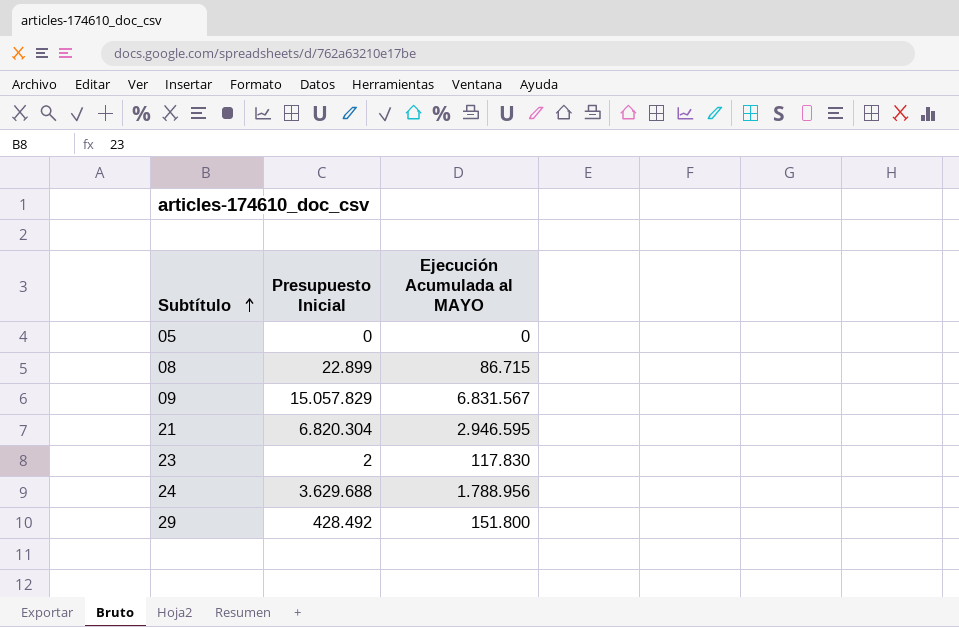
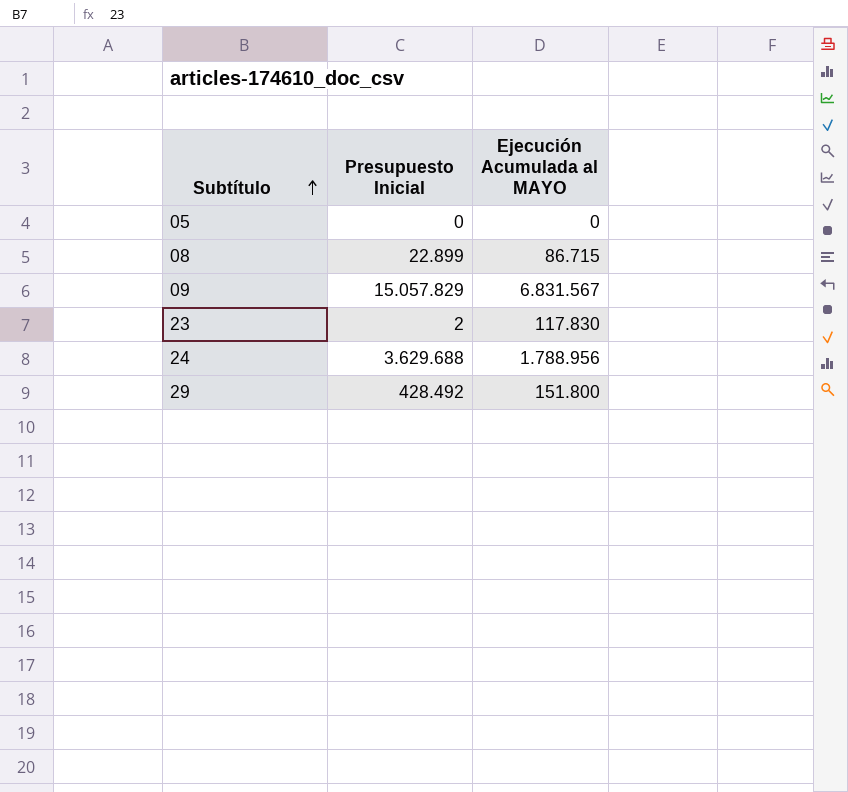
row 21: 6.820.304 | 2.946.595 -> none

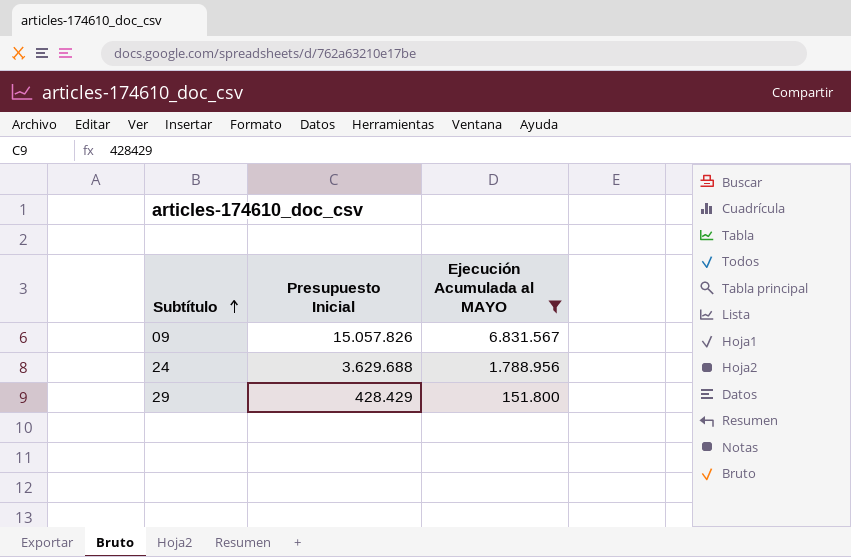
filter: none -> Ejecución Acumulada al MAYO >= 151.800
09 | Presupuesto Inicial: 15.057.829 -> 15.057.826
29 | Presupuesto Inicial: 428.492 -> 428.429

